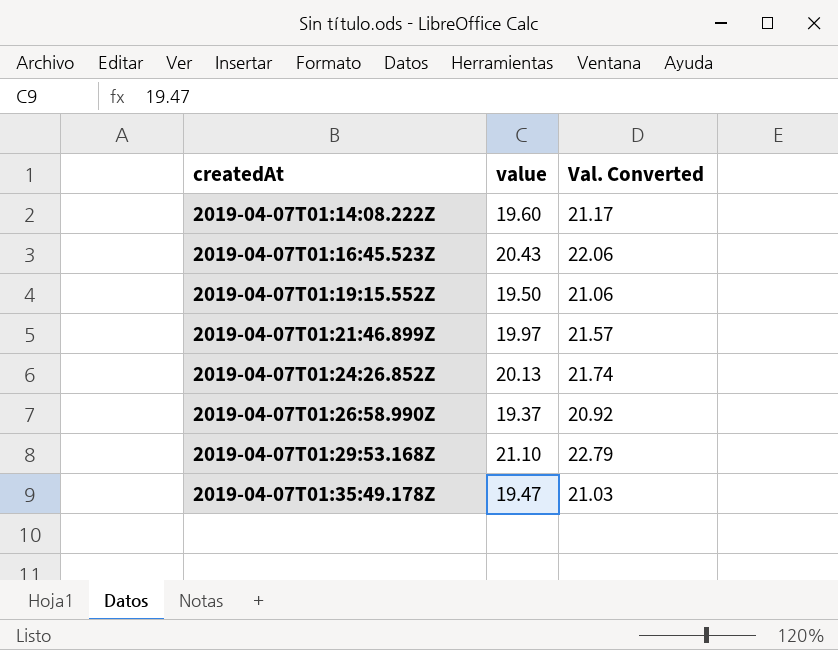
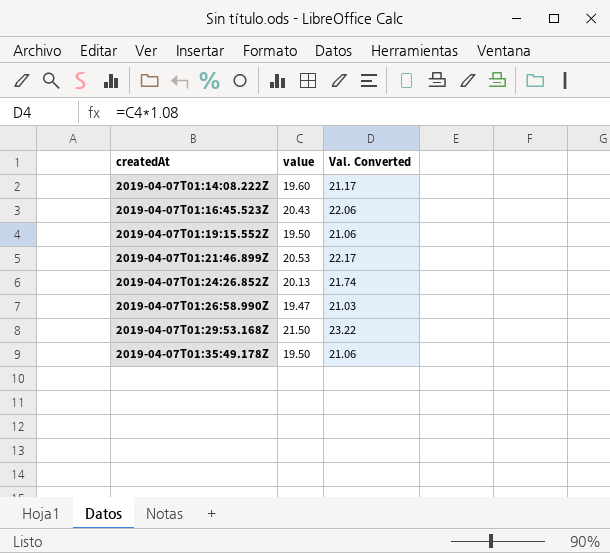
2019-04-07T01:21:46.899Z | value: 19.97 -> 20.53
2019-04-07T01:21:46.899Z | Val. Converted: 21.57 -> 22.17
2019-04-07T01:26:58.990Z | value: 19.37 -> 19.47
2019-04-07T01:26:58.990Z | Val. Converted: 20.92 -> 21.03
2019-04-07T01:29:53.168Z | value: 21.10 -> 21.50
2019-04-07T01:29:53.168Z | Val. Converted: 22.79 -> 23.22
2019-04-07T01:35:49.178Z | value: 19.47 -> 19.50
2019-04-07T01:35:49.178Z | Val. Converted: 21.03 -> 21.06

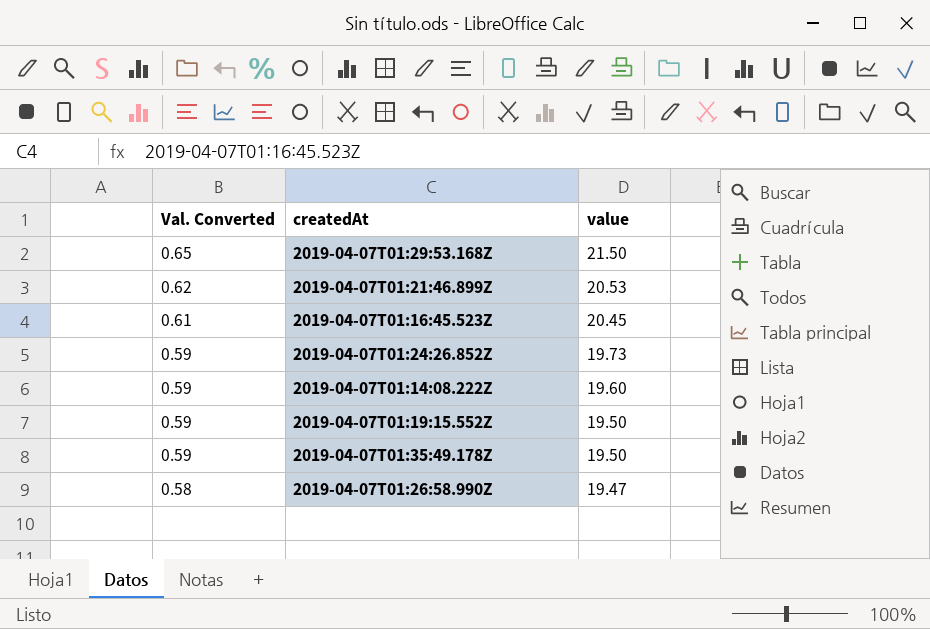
row order: createdAt ascending -> Val. Converted descending
column Val. Converted | formula: [value] * 1.08 -> [value] * 0.03
column Val. Converted | position: 3 -> 1
2019-04-07T01:16:45.523Z | value: 20.43 -> 20.45
2019-04-07T01:24:26.852Z | value: 20.13 -> 19.73

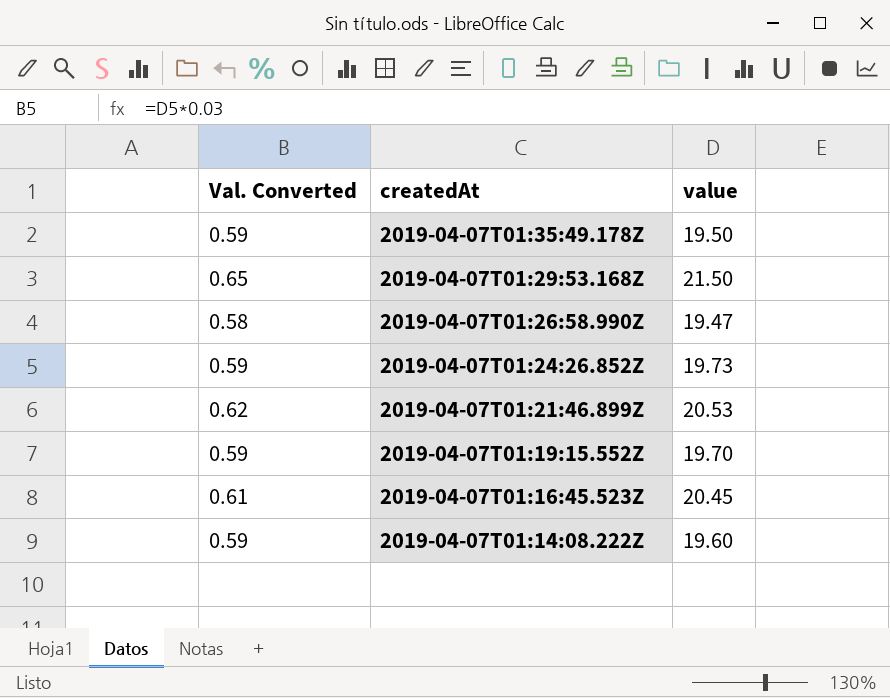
row order: Val. Converted descending -> createdAt descending
2019-04-07T01:19:15.552Z | value: 19.50 -> 19.70

